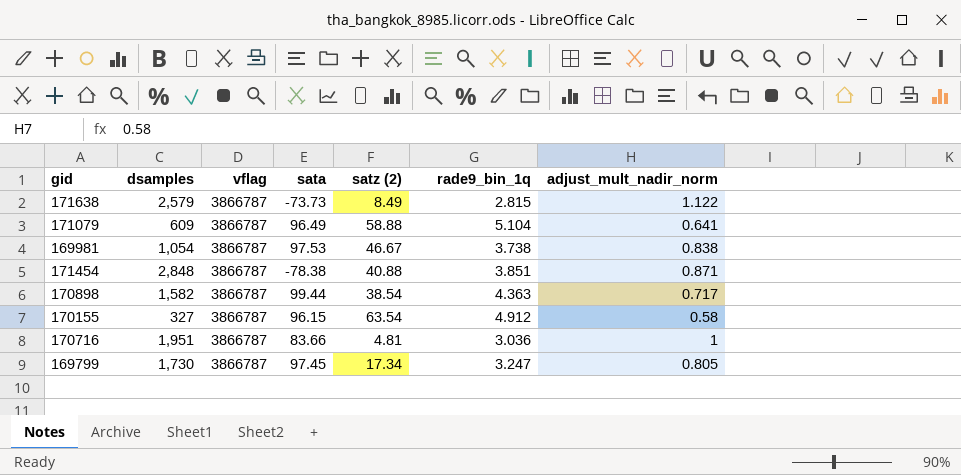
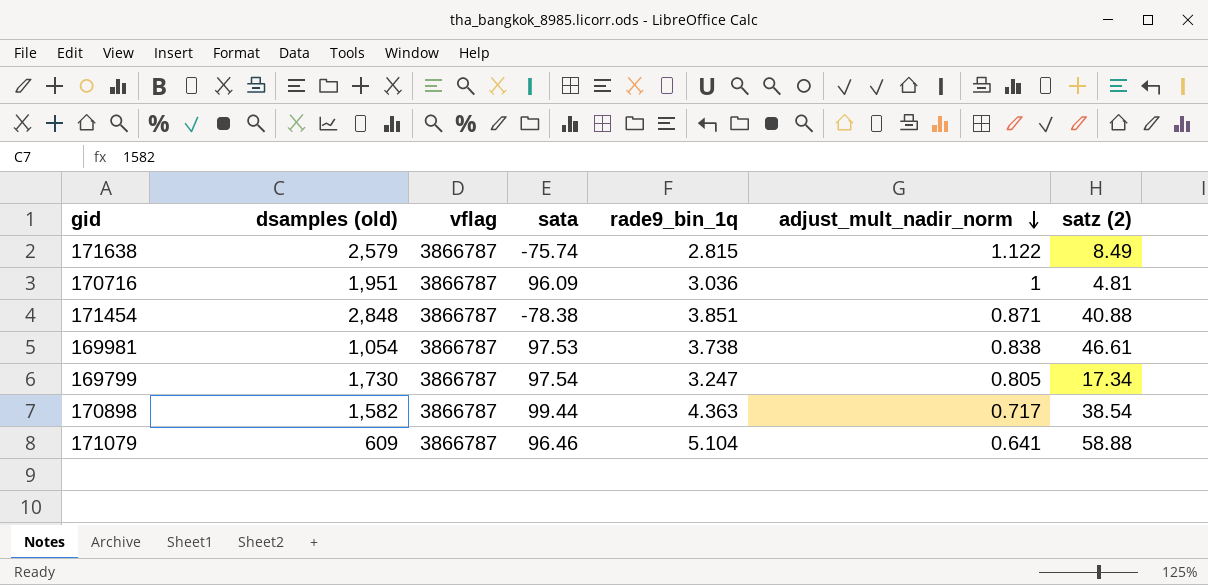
row order: none -> adjust_mult_nadir_norm descending
column name: dsamples -> dsamples (old)
column satz (2) | position: 5 -> 7
row 170155: 327 | 3866787 | 96.15 | 63.54 | 4.912 | 0.58 -> none
171638 | sata: -73.73 -> -75.74
170716 | sata: 83.66 -> 96.09
169981 | satz (2): 46.67 -> 46.61
169799 | sata: 97.45 -> 97.54
171079 | sata: 96.49 -> 96.46

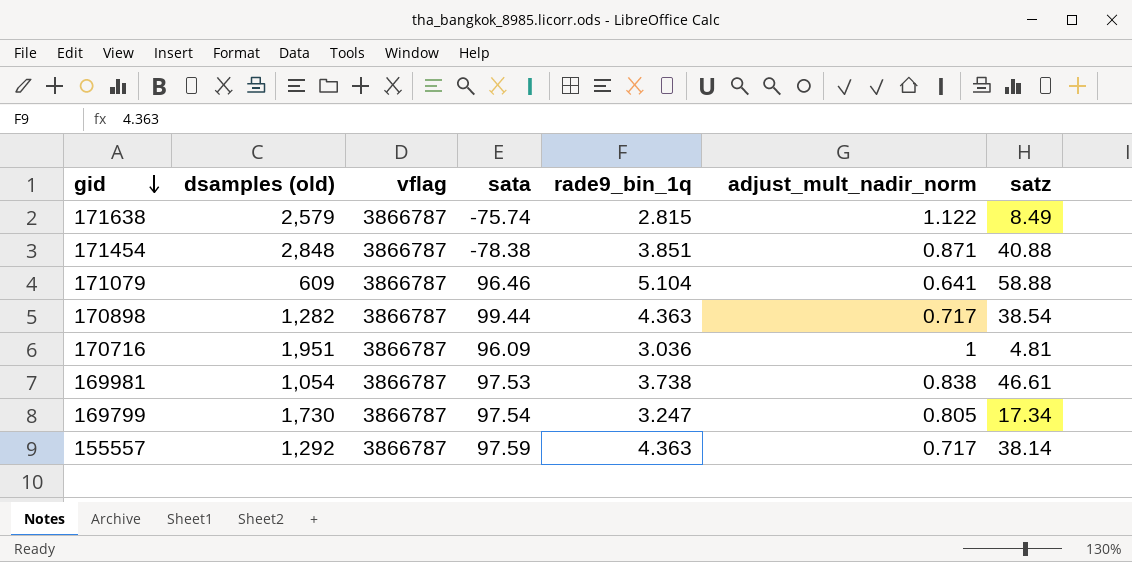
row order: adjust_mult_nadir_norm descending -> gid descending
column name: satz (2) -> satz
170898 | dsamples (old): 1,582 -> 1,282
row 155557: none -> 1,292 | 3866787 | 97.59 | 4.363 | 0.717 | 38.14

